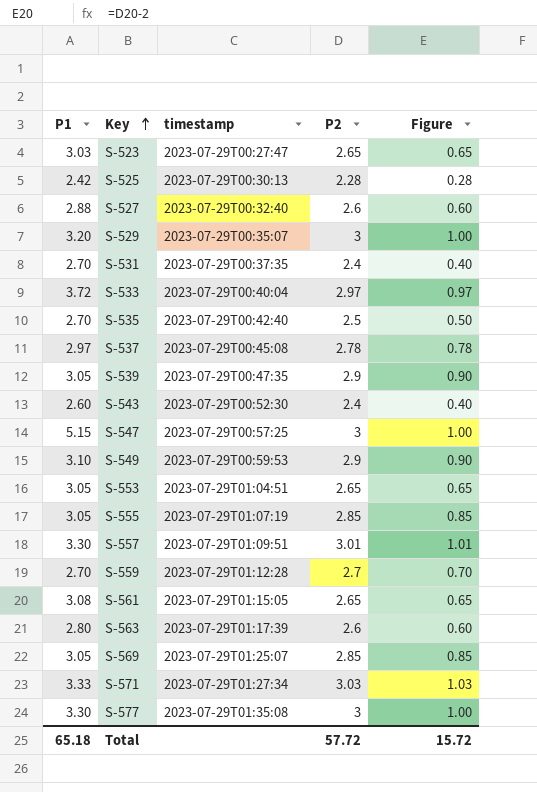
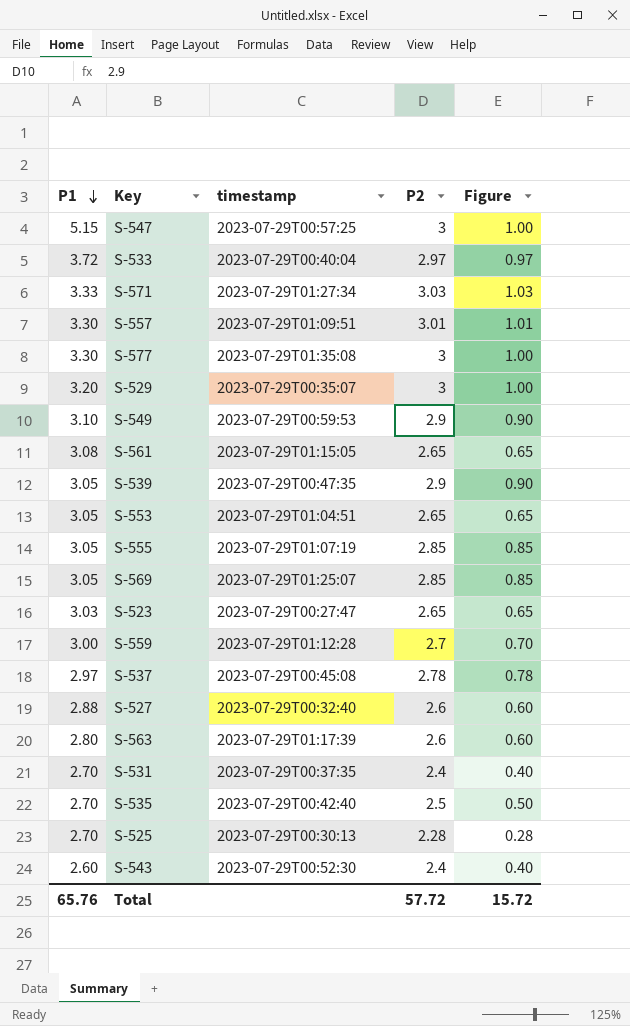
row order: Key ascending -> P1 descending
S-559 | P1: 2.70 -> 3.00
S-525 | P1: 2.42 -> 2.70
Total | P1: 65.18 -> 65.76

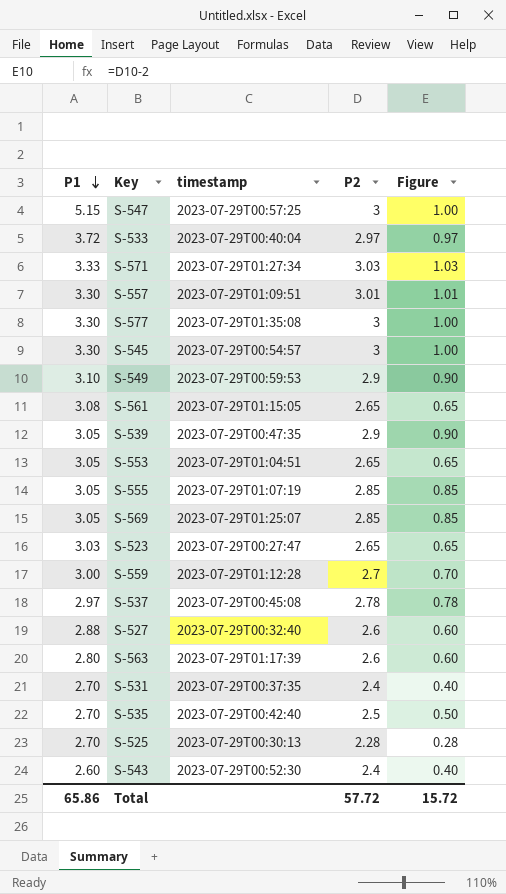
row S-529: 3.20 | 2023-07-29T00:35:07 | 3 | 1.00 -> none
row S-545: none -> 3.30 | 2023-07-29T00:54:57 | 3 | 1.00
Total | P1: 65.76 -> 65.86

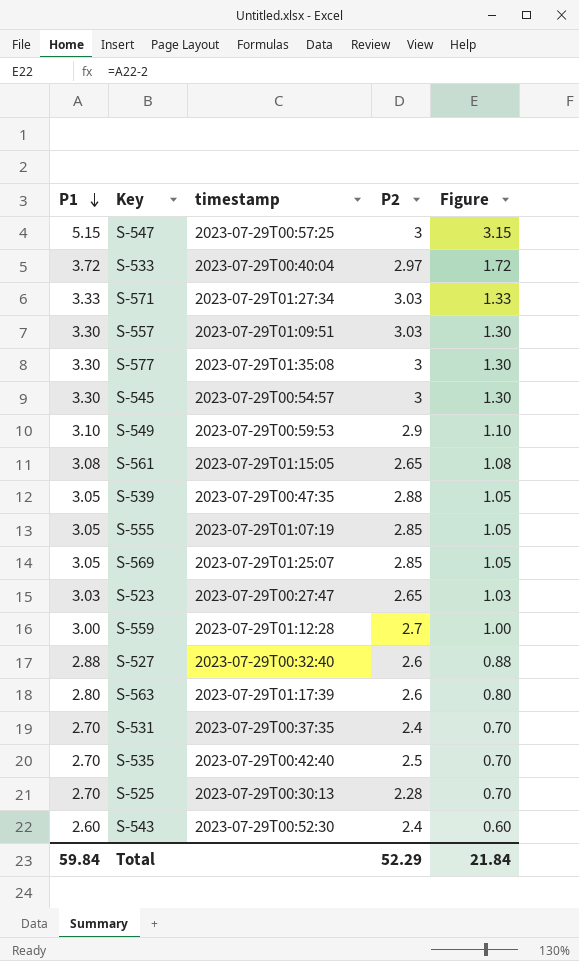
column Figure | formula: [P2] - 2 -> [P1] - 2
row S-553: 3.05 | 2023-07-29T01:04:51 | 2.65 | 0.65 -> none
row S-537: 2.97 | 2023-07-29T00:45:08 | 2.78 | 0.78 -> none
S-557 | P2: 3.01 -> 3.03
S-539 | P2: 2.9 -> 2.88
Total | P1: 65.86 -> 59.84
Total | P2: 57.72 -> 52.29
Total | Figure: 15.72 -> 21.84

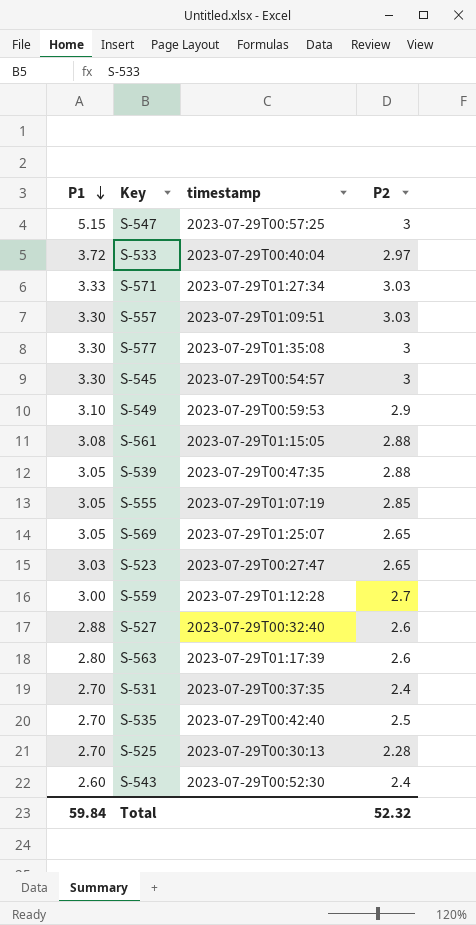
column Figure | formula: [P1] - 2 -> none
S-561 | P2: 2.65 -> 2.88
S-569 | P2: 2.85 -> 2.65
Total | P2: 52.29 -> 52.32

